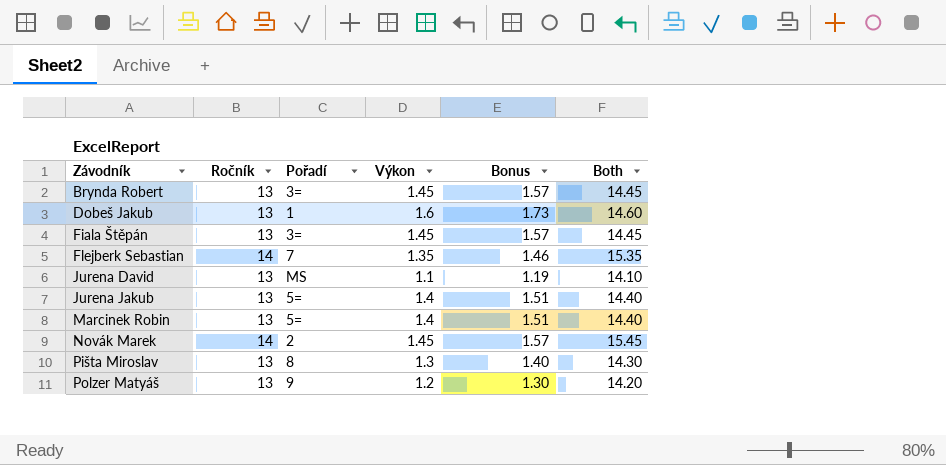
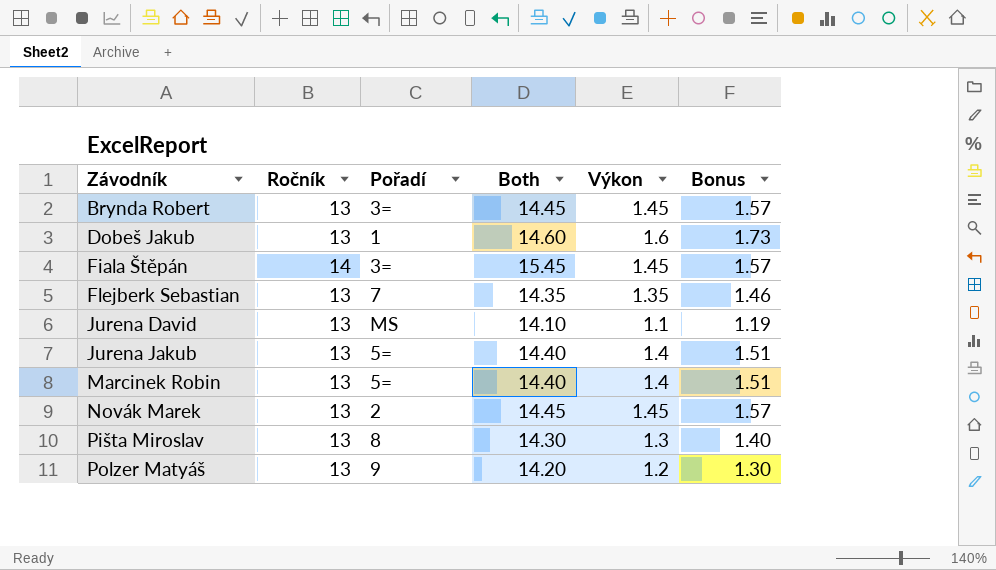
column Both | position: 6 -> 4
Fiala Štěpán | Ročník: 13 -> 14
Fiala Štěpán | Both: 14.45 -> 15.45
Flejberk Sebastian | Ročník: 14 -> 13
Flejberk Sebastian | Both: 15.35 -> 14.35
Novák Marek | Ročník: 14 -> 13
Novák Marek | Both: 15.45 -> 14.45

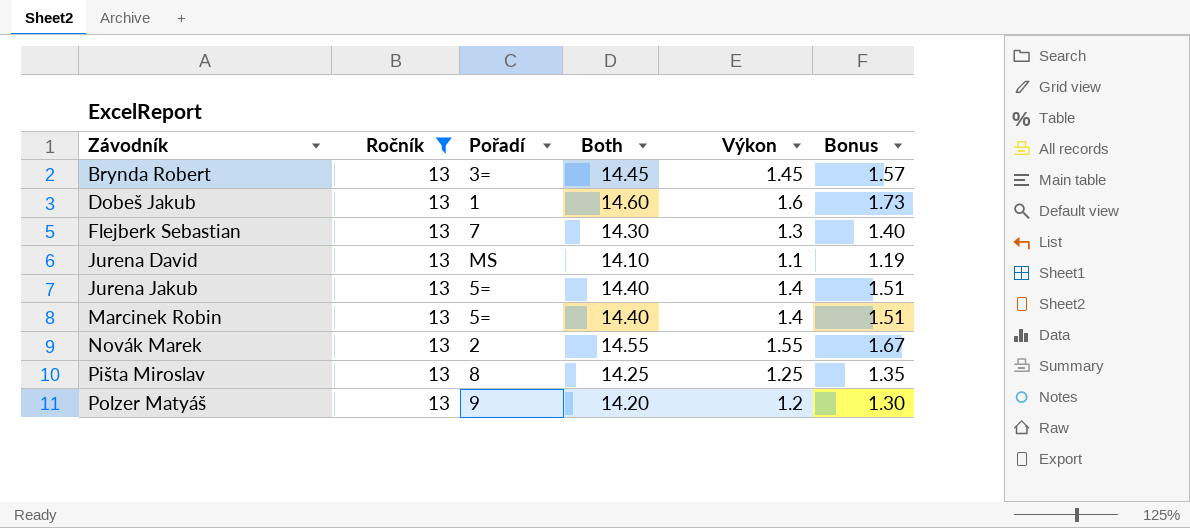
filter: none -> Ročník = 13
Flejberk Sebastian | Both: 14.35 -> 14.30
Flejberk Sebastian | Výkon: 1.35 -> 1.3
Flejberk Sebastian | Bonus: 1.46 -> 1.40
Novák Marek | Both: 14.45 -> 14.55
Novák Marek | Výkon: 1.45 -> 1.55
Novák Marek | Bonus: 1.57 -> 1.67
Pišta Miroslav | Both: 14.30 -> 14.25
Pišta Miroslav | Výkon: 1.3 -> 1.25
Pišta Miroslav | Bonus: 1.40 -> 1.35

